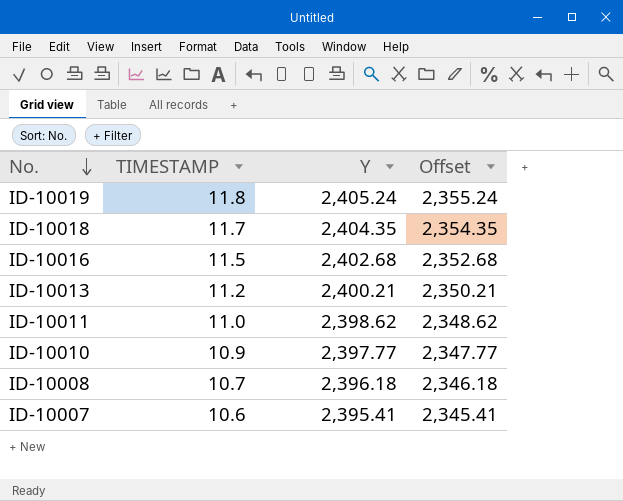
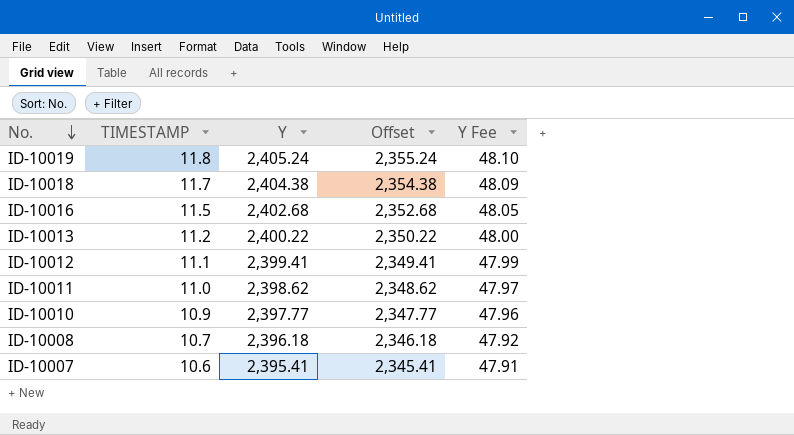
column Y Fee | formula: none -> [Y] * 0.02
ID-10018 | Y: 2,404.35 -> 2,404.38
ID-10018 | Offset: 2,354.35 -> 2,354.38
ID-10013 | Y: 2,400.21 -> 2,400.22
ID-10013 | Offset: 2,350.21 -> 2,350.22
row ID-10012: none -> 11.1 | 2,399.41 | 2,349.41 | 47.99

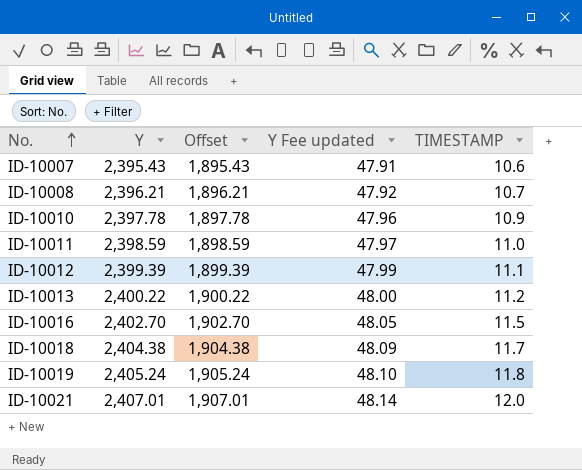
row order: No. descending -> No. ascending
column Offset | formula: [Y] - 50 -> [Y] - 500
column name: Y Fee -> Y Fee updated
column TIMESTAMP | position: 2 -> 5
ID-10007 | Y: 2,395.41 -> 2,395.43
ID-10008 | Y: 2,396.18 -> 2,396.21
ID-10010 | Y: 2,397.77 -> 2,397.78
ID-10011 | Y: 2,398.62 -> 2,398.59
ID-10012 | Y: 2,399.41 -> 2,399.39
ID-10016 | Y: 2,402.68 -> 2,402.70
row ID-10021: none -> 2,407.01 | 1,907.01 | 48.14 | 12.0

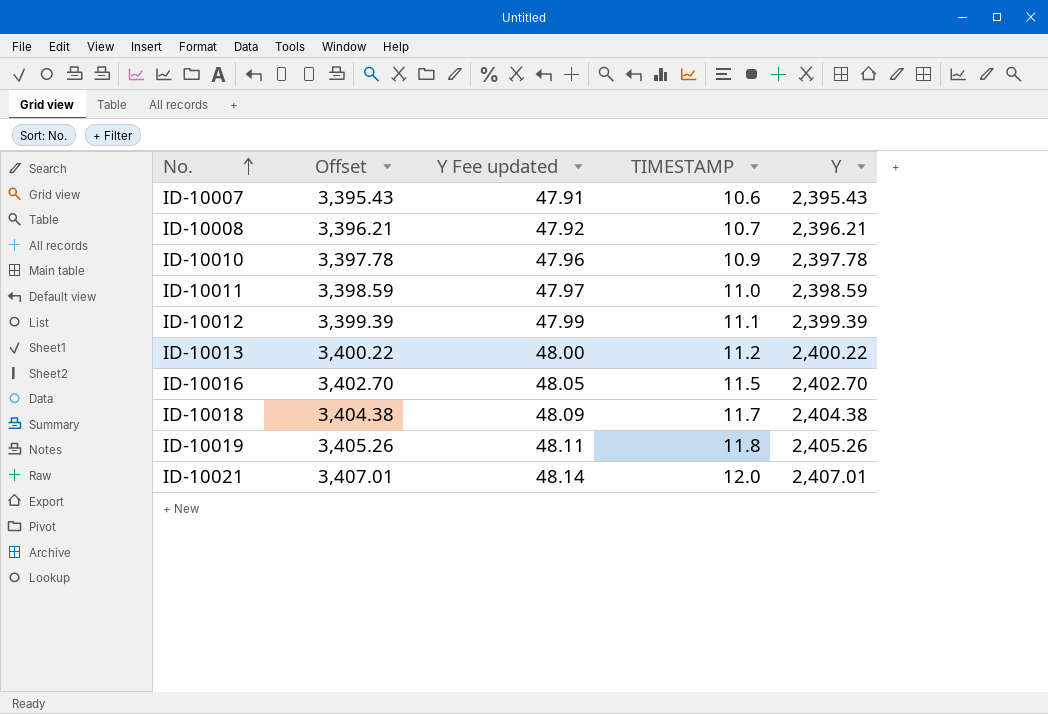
column Offset | formula: [Y] - 500 -> [Y] + 1000
column Y | position: 2 -> 5
ID-10019 | Y Fee updated: 48.10 -> 48.11
ID-10019 | Y: 2,405.24 -> 2,405.26

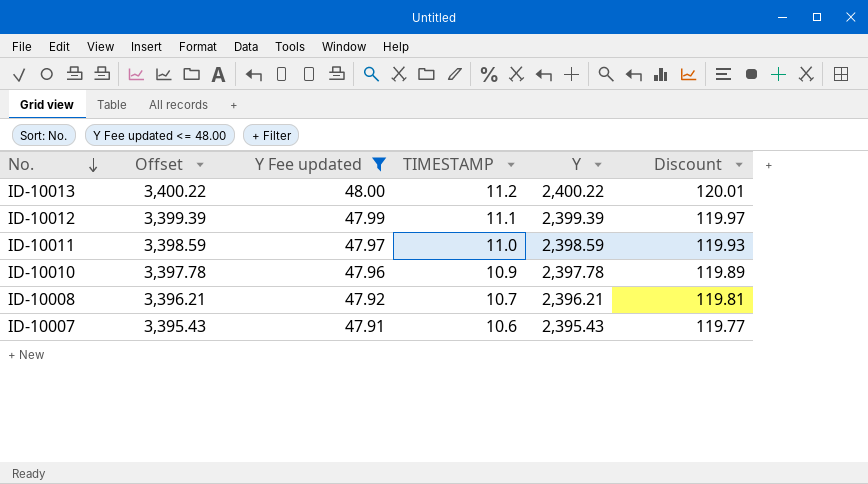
filter: none -> Y Fee updated <= 48.00
row order: No. ascending -> No. descending
column Discount | formula: none -> [Y] * 0.05

